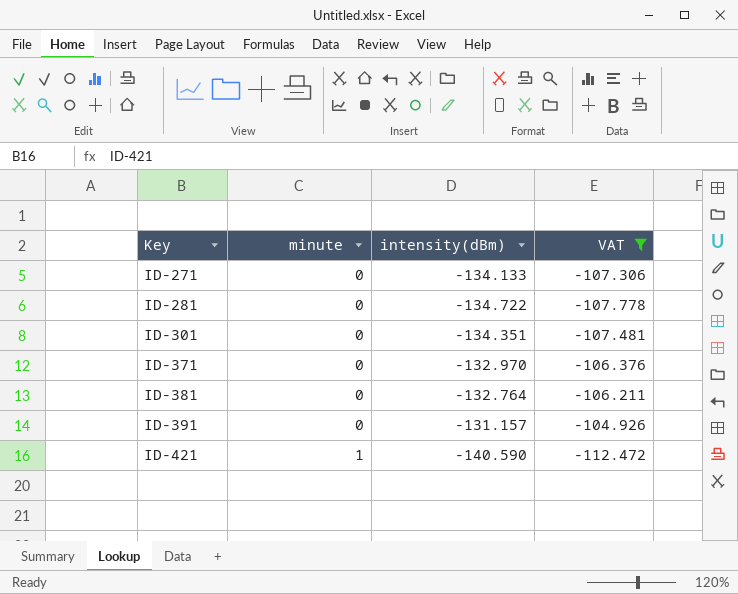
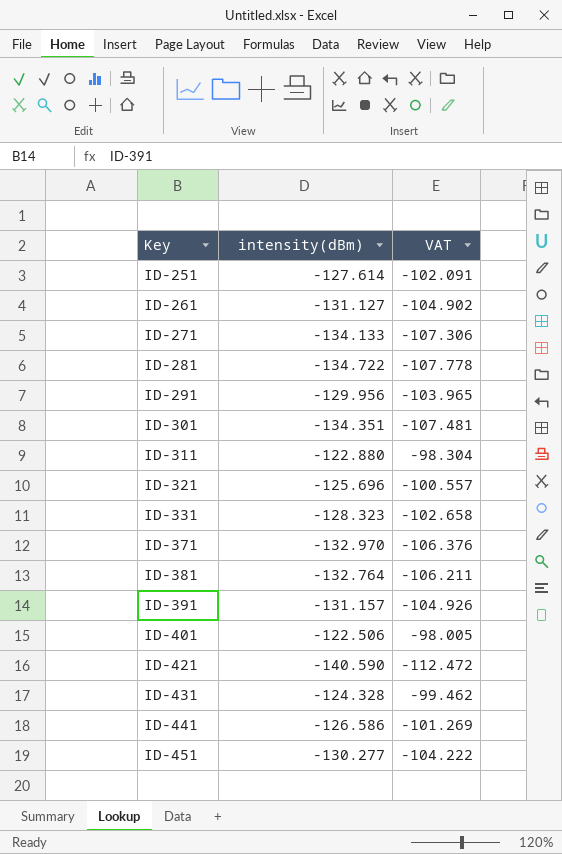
filter: VAT <= -104.926 -> none
column minute | position: 2 -> none

